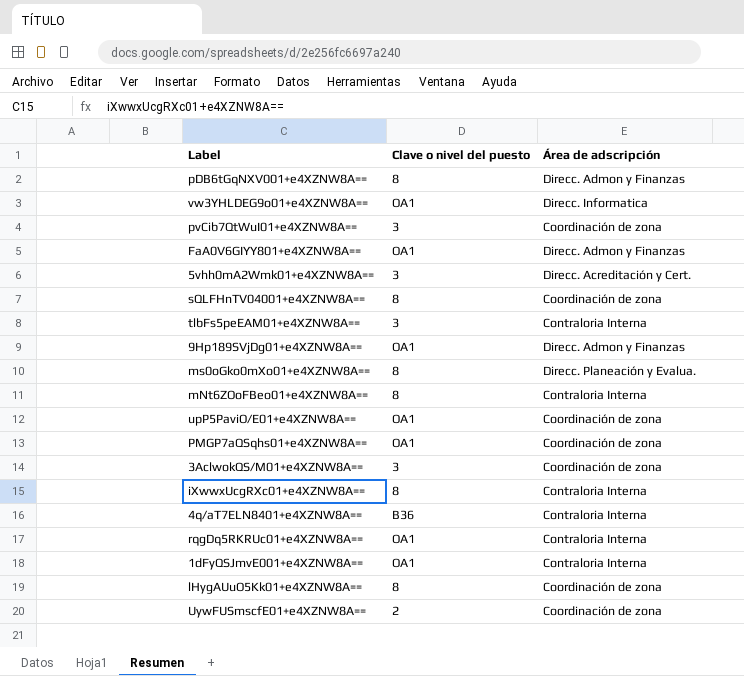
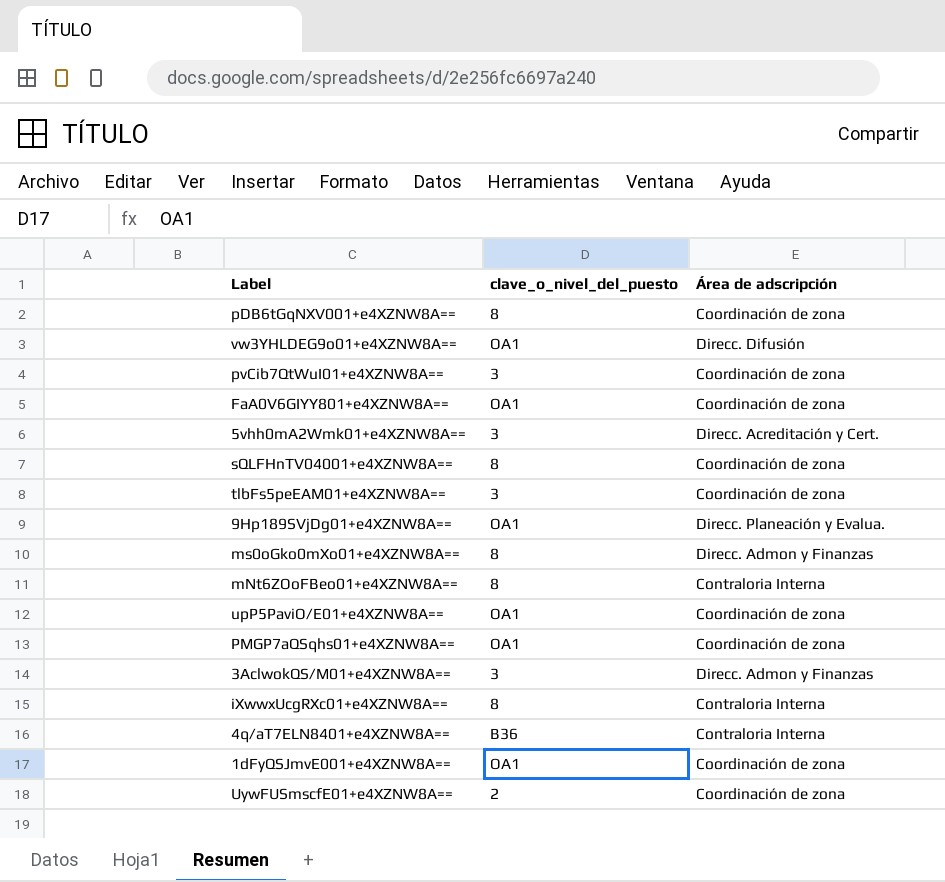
column name: Clave o nivel del puesto -> clave_o_nivel_del_puesto
row rqgDq5RKRUc01+e4XZNW8A==: OA1 | Contraloria Interna -> none
row lHygAUuO5Kk01+e4XZNW8A==: 8 | Coordinación de zona -> none
pDB6tGqNXV001+e4XZNW8A== | Área de adscripción: Direcc. Admon y Finanzas -> Coordinación de zona
vw3YHLDEG9o01+e4XZNW8A== | Área de adscripción: Direcc. Informatica -> Direcc. Difusión
FaA0V6GIYY801+e4XZNW8A== | Área de adscripción: Direcc. Admon y Finanzas -> Coordinación de zona
tlbFs5peEAM01+e4XZNW8A== | Área de adscripción: Contraloria Interna -> Coordinación de zona
9Hp189SVjDg01+e4XZNW8A== | Área de adscripción: Direcc. Admon y Finanzas -> Direcc. Planeación y Evalua.
ms0oGko0mXo01+e4XZNW8A== | Área de adscripción: Direcc. Planeación y Evalua. -> Direcc. Admon y Finanzas
3AclwokQS/M01+e4XZNW8A== | Área de adscripción: Coordinación de zona -> Direcc. Admon y Finanzas
1dFyQSJmvE001+e4XZNW8A== | Área de adscripción: Contraloria Interna -> Coordinación de zona

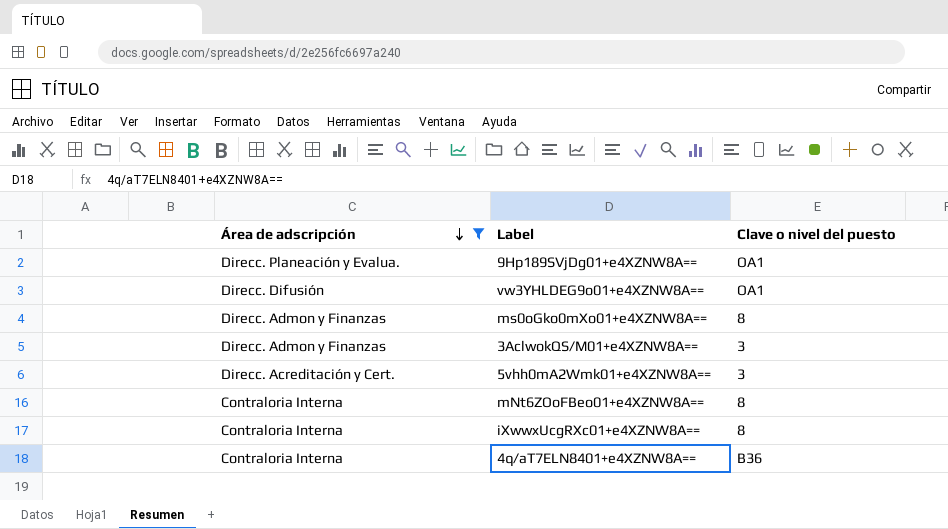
filter: none -> Área de adscripción != Coordinación de zona
row order: none -> Área de adscripción descending
column Área de adscripción | position: 3 -> 1
column name: clave_o_nivel_del_puesto -> Clave o nivel del puesto

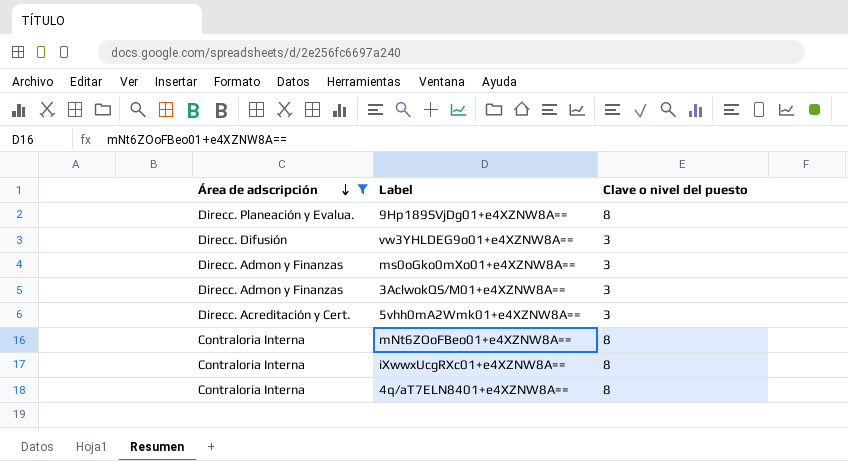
9Hp189SVjDg01+e4XZNW8A== | Clave o nivel del puesto: OA1 -> 8
vw3YHLDEG9o01+e4XZNW8A== | Clave o nivel del puesto: OA1 -> 3
ms0oGko0mXo01+e4XZNW8A== | Clave o nivel del puesto: 8 -> 3
4q/aT7ELN8401+e4XZNW8A== | Clave o nivel del puesto: B36 -> 8

